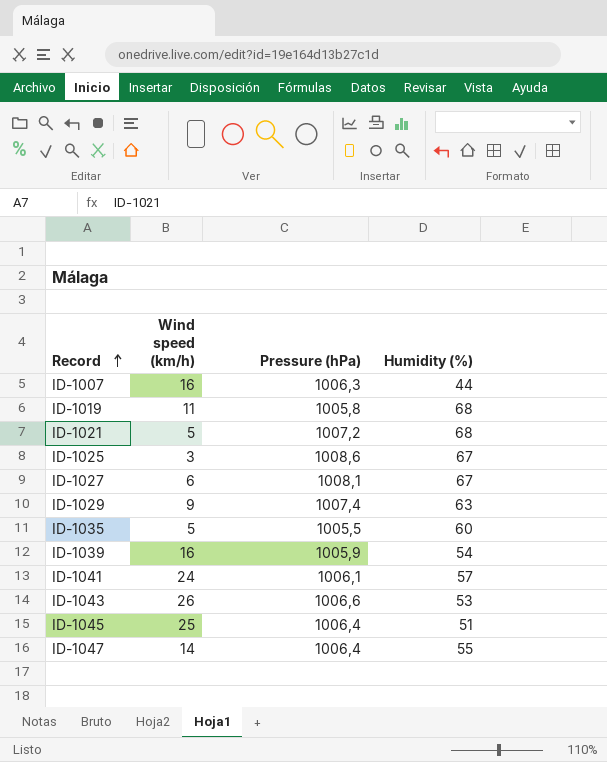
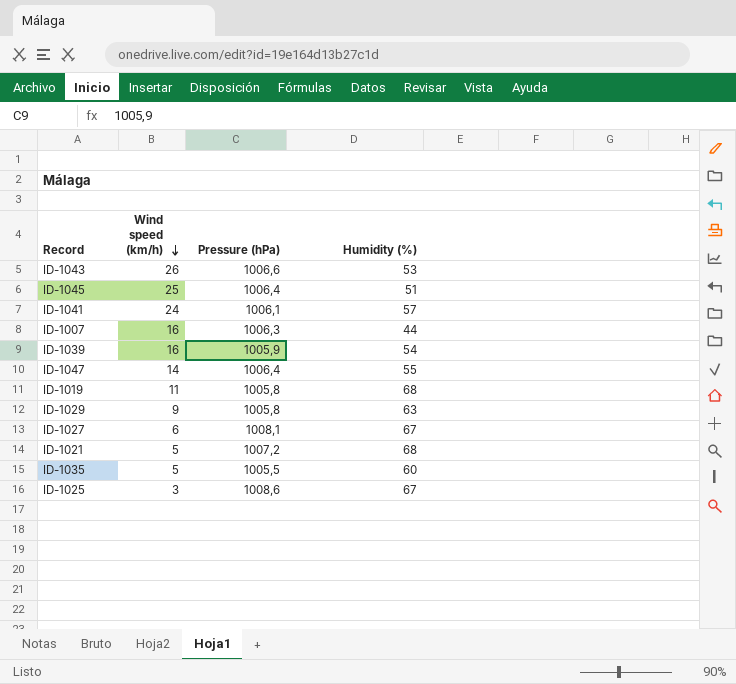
row order: Record ascending -> Wind speed (km/h) descending
ID-1029 | Pressure (hPa): 1007,4 -> 1005,8

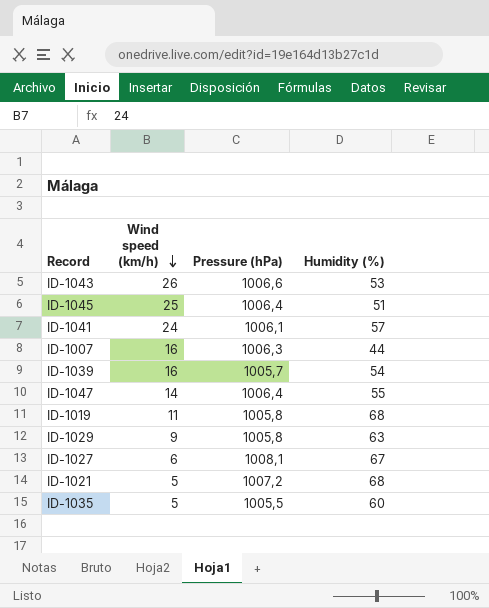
row ID-1025: 3 | 1008,6 | 67 -> none
ID-1039 | Pressure (hPa): 1005,9 -> 1005,7

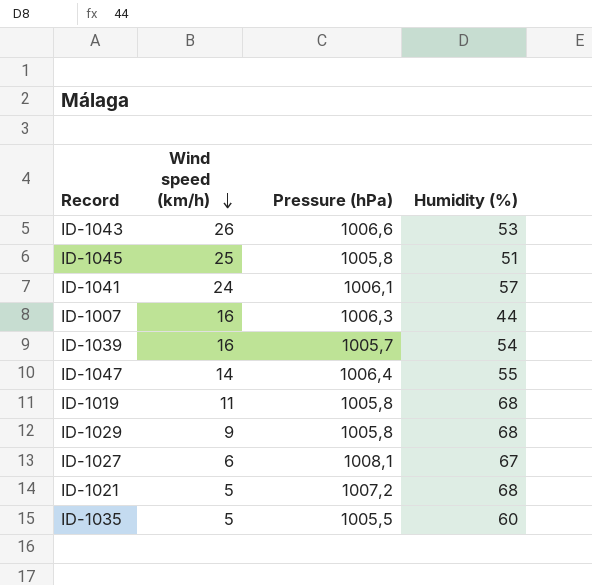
ID-1045 | Pressure (hPa): 1006,4 -> 1005,8
ID-1029 | Humidity (%): 63 -> 68

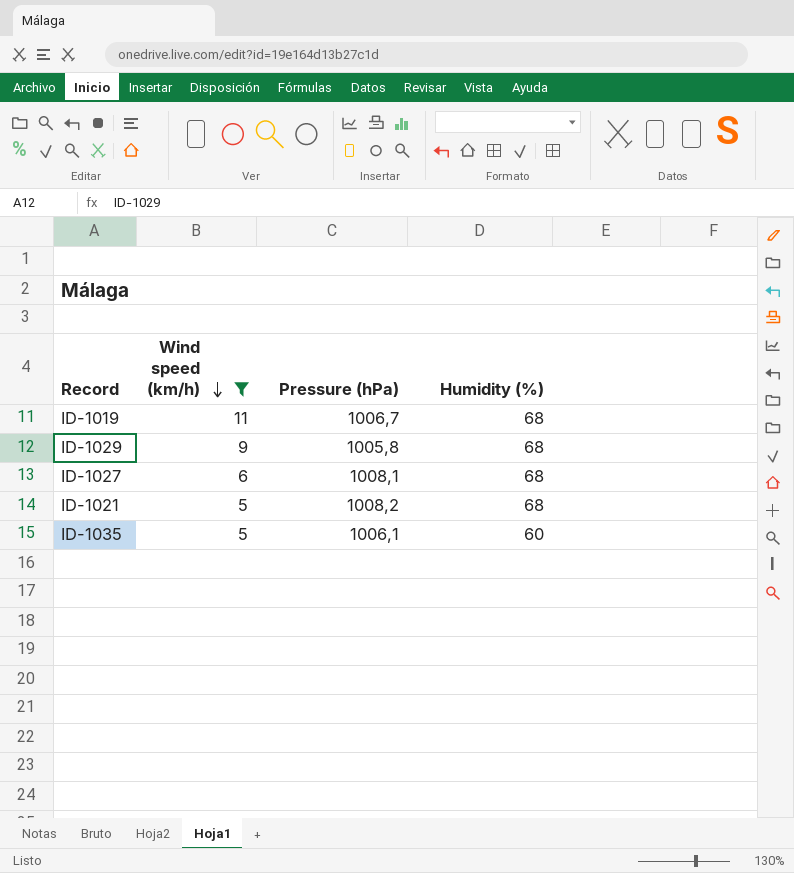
filter: none -> Wind speed (km/h) <= 11
ID-1019 | Pressure (hPa): 1005,8 -> 1006,7
ID-1027 | Humidity (%): 67 -> 68
ID-1021 | Pressure (hPa): 1007,2 -> 1008,2
ID-1035 | Pressure (hPa): 1005,5 -> 1006,1

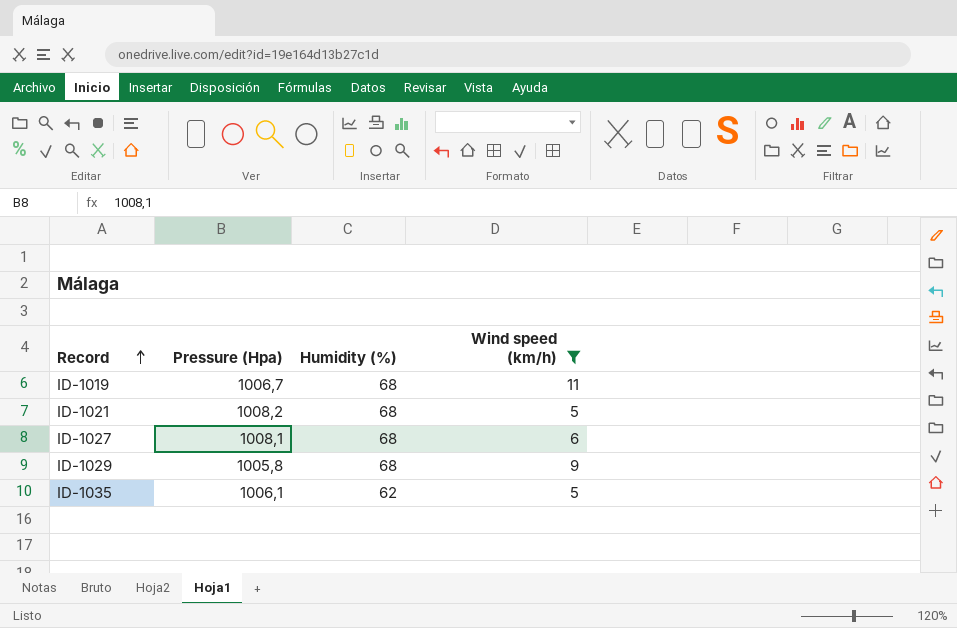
row order: Wind speed (km/h) descending -> Record ascending
column name: Pressure (hPa) -> Pressure (Hpa)
column Wind speed (km/h) | position: 2 -> 4
ID-1035 | Humidity (%): 60 -> 62

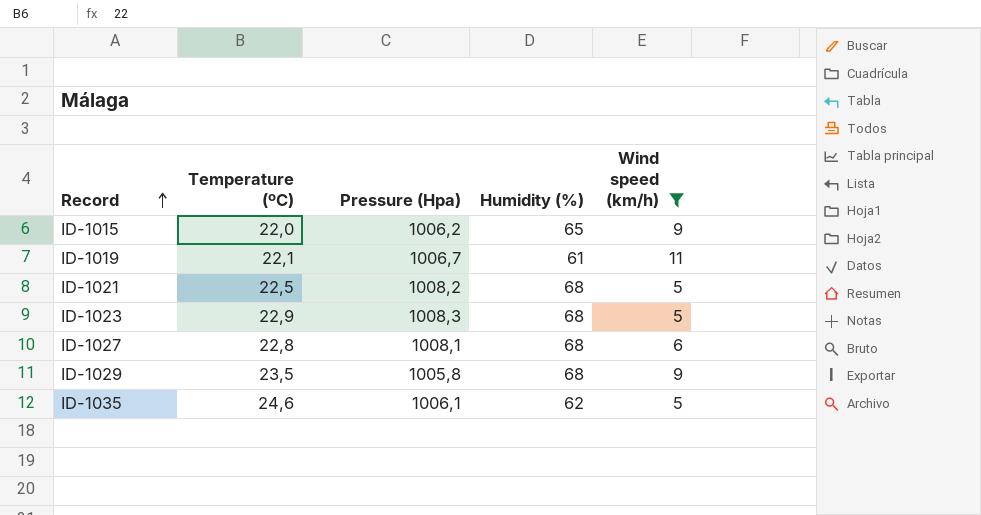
column Temperature (ºC) | position: none -> 2
row ID-1015: none -> 22,0 | 1006,2 | 65 | 9
ID-1019 | Humidity (%): 68 -> 61
row ID-1023: none -> 22,9 | 1008,3 | 68 | 5

